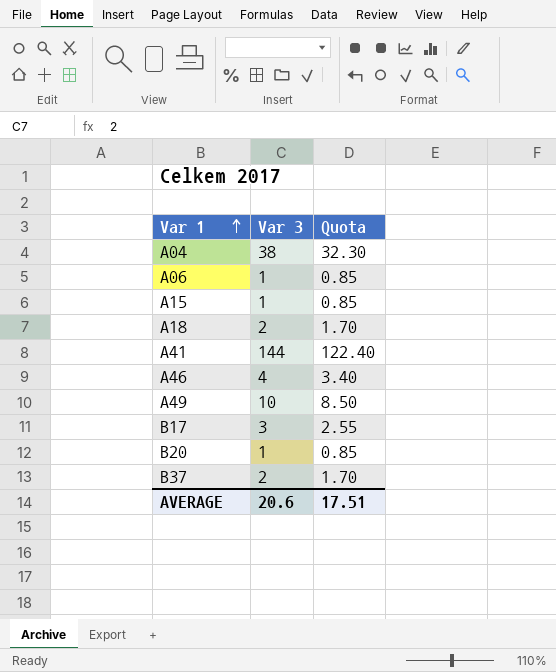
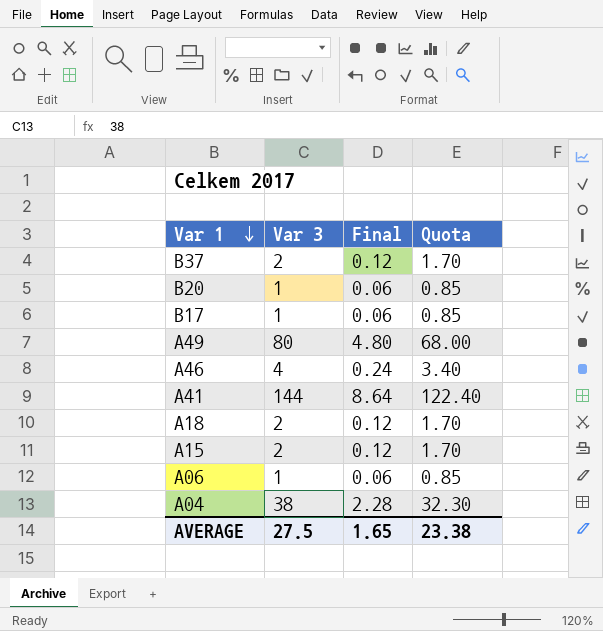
row order: Var 1 ascending -> Var 1 descending
column Final | formula: none -> [Var 3] * 0.06
B17 | Var 3: 3 -> 1
B17 | Quota: 2.55 -> 0.85
A49 | Var 3: 10 -> 80
A49 | Quota: 8.50 -> 68.00
A15 | Var 3: 1 -> 2
A15 | Quota: 0.85 -> 1.70
AVERAGE | Var 3: 20.6 -> 27.5
AVERAGE | Quota: 17.51 -> 23.38

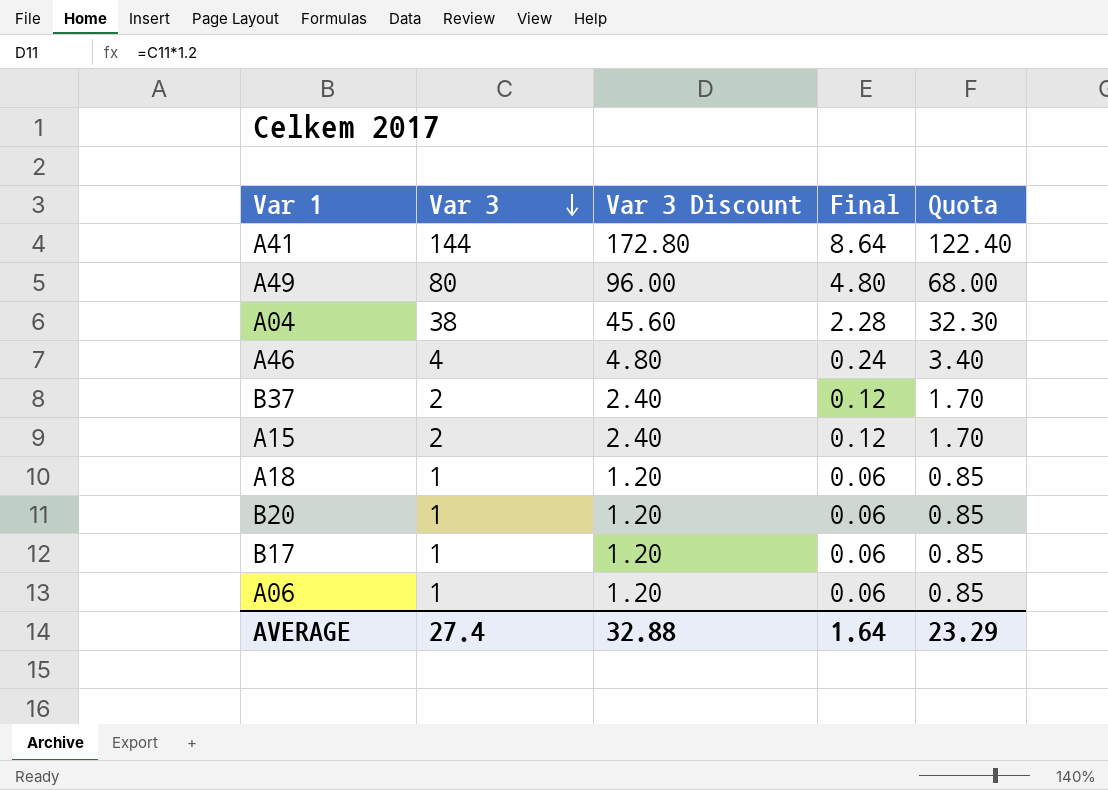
row order: Var 1 descending -> Var 3 descending
column Var 3 Discount | formula: none -> [Var 3] * 1.2
A18 | Var 3: 2 -> 1
A18 | Final: 0.12 -> 0.06
A18 | Quota: 1.70 -> 0.85
AVERAGE | Var 3: 27.5 -> 27.4
AVERAGE | Final: 1.65 -> 1.64
AVERAGE | Quota: 23.38 -> 23.29

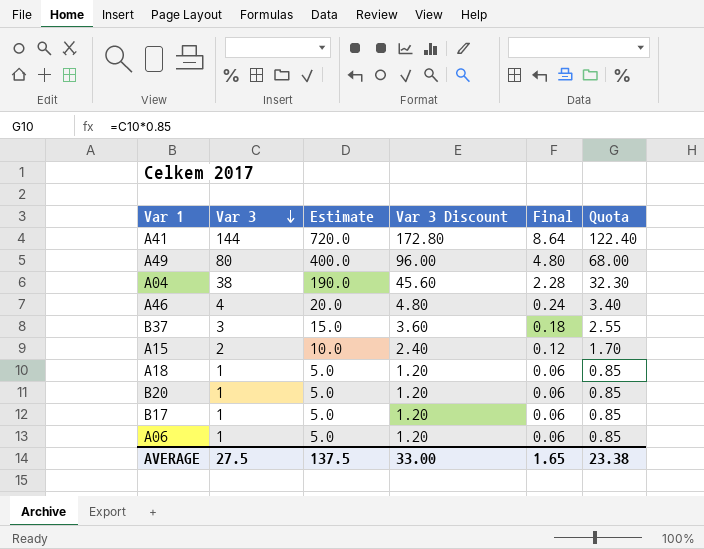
column Estimate | formula: none -> [Var 3] * 5
B37 | Var 3: 2 -> 3
B37 | Var 3 Discount: 2.40 -> 3.60
B37 | Final: 0.12 -> 0.18
B37 | Quota: 1.70 -> 2.55
AVERAGE | Var 3: 27.4 -> 27.5
AVERAGE | Var 3 Discount: 32.88 -> 33.00
AVERAGE | Final: 1.64 -> 1.65
AVERAGE | Quota: 23.29 -> 23.38

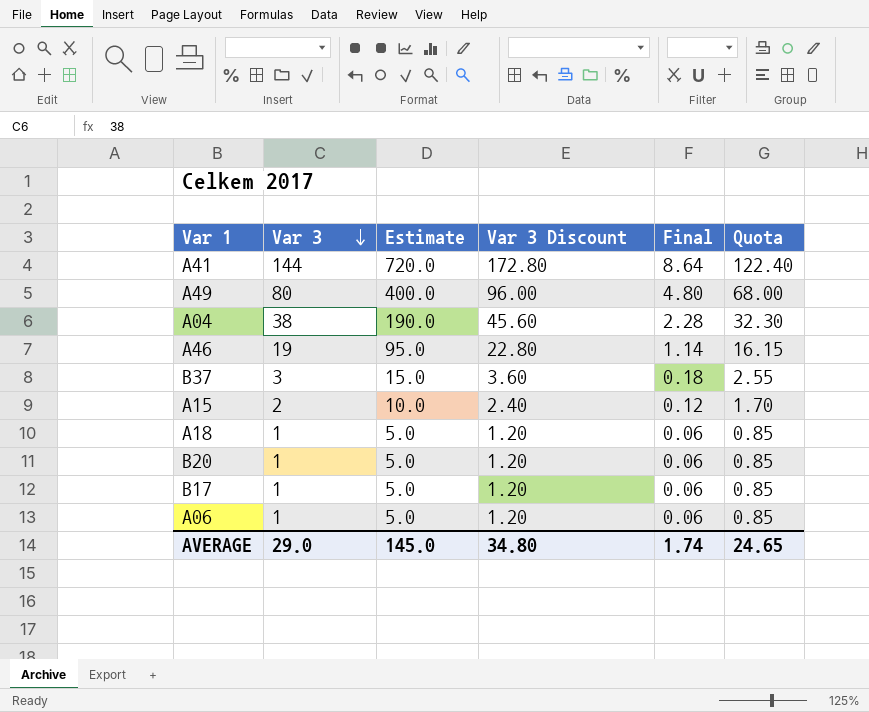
A46 | Var 3: 4 -> 19
A46 | Estimate: 20.0 -> 95.0
A46 | Var 3 Discount: 4.80 -> 22.80
A46 | Final: 0.24 -> 1.14
A46 | Quota: 3.40 -> 16.15
AVERAGE | Var 3: 27.5 -> 29.0
AVERAGE | Estimate: 137.5 -> 145.0
AVERAGE | Var 3 Discount: 33.00 -> 34.80
AVERAGE | Final: 1.65 -> 1.74
AVERAGE | Quota: 23.38 -> 24.65

